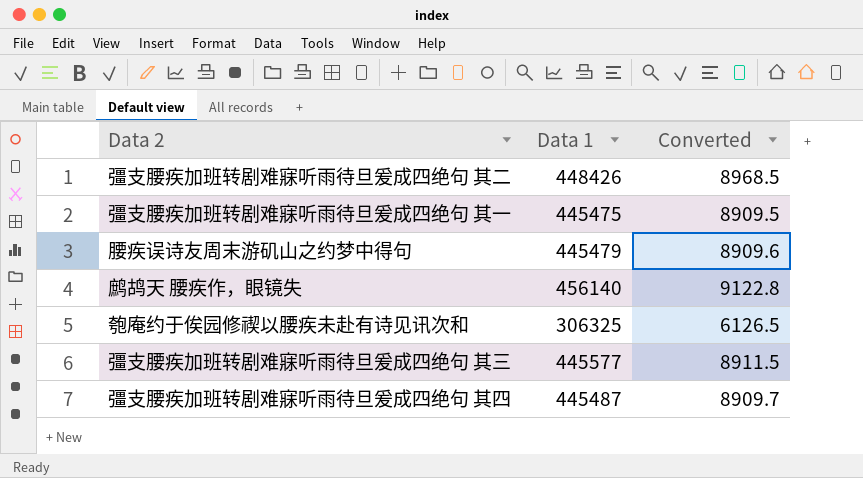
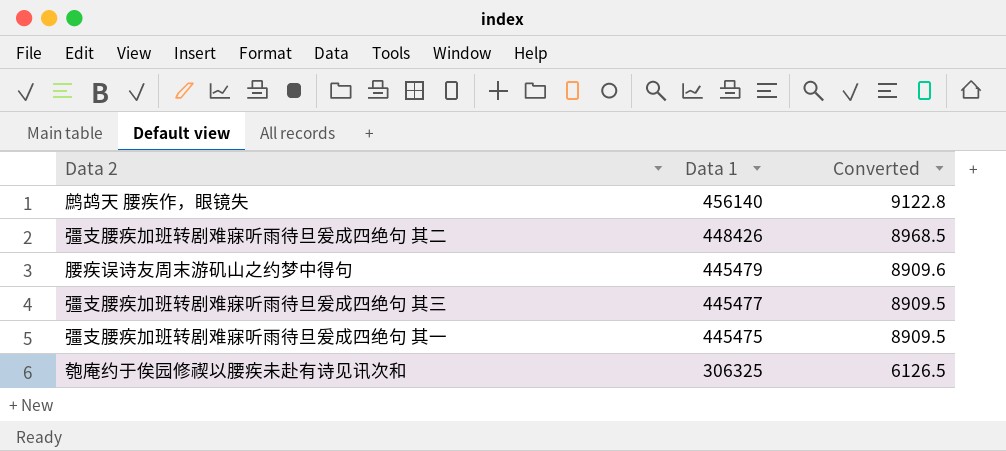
row order: none -> Data 1 descending
row 彊支腰疾加班转剧难寐听雨待旦爰成四绝句 其四: 445487 | 8909.7 -> none
彊支腰疾加班转剧难寐听雨待旦爰成四绝句 其三 | Data 1: 445577 -> 445477
彊支腰疾加班转剧难寐听雨待旦爰成四绝句 其三 | Converted: 8911.5 -> 8909.5

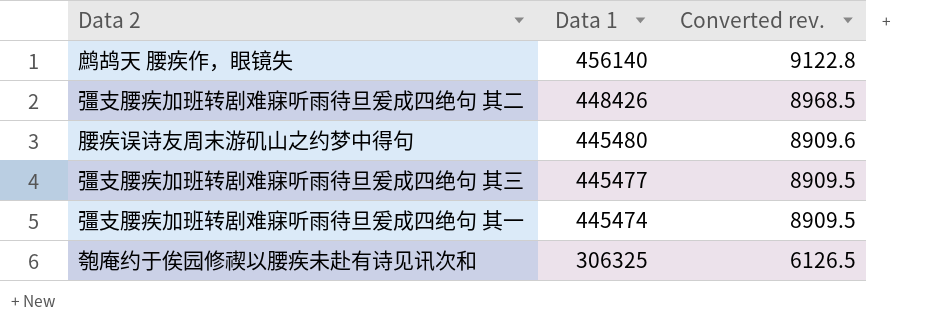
column name: Converted -> Converted rev.
腰疾误诗友周末游矶山之约梦中得句 | Data 1: 445479 -> 445480
彊支腰疾加班转剧难寐听雨待旦爰成四绝句 其一 | Data 1: 445475 -> 445474

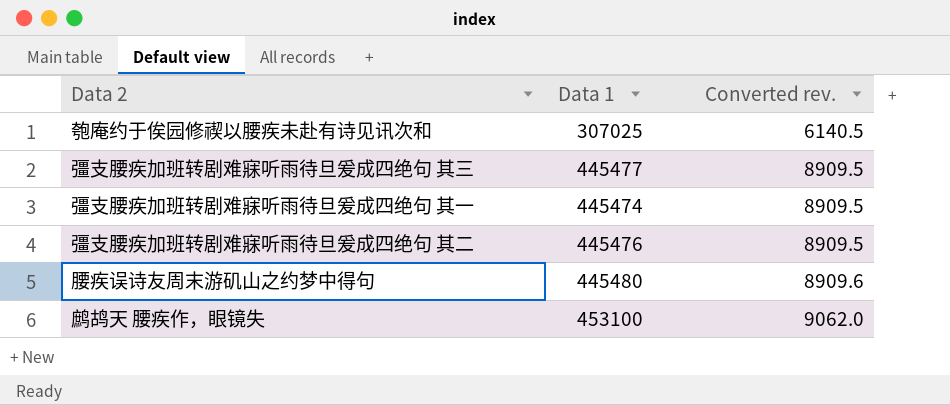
row order: Data 1 descending -> Converted rev. ascending
匏庵约于俟园修禊以腰疾未赴有诗见讯次和 | Data 1: 306325 -> 307025
匏庵约于俟园修禊以腰疾未赴有诗见讯次和 | Converted rev.: 6126.5 -> 6140.5
彊支腰疾加班转剧难寐听雨待旦爰成四绝句 其二 | Data 1: 448426 -> 445476
彊支腰疾加班转剧难寐听雨待旦爰成四绝句 其二 | Converted rev.: 8968.5 -> 8909.5
鹧鸪天 腰疾作，眼镜失 | Data 1: 456140 -> 453100
鹧鸪天 腰疾作，眼镜失 | Converted rev.: 9122.8 -> 9062.0

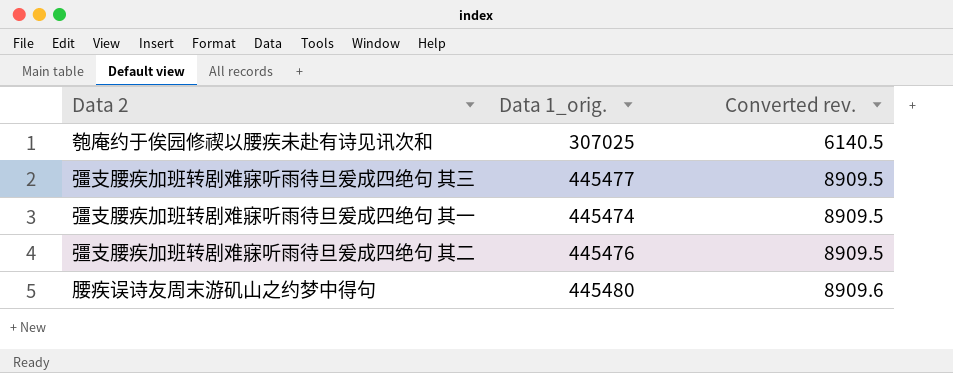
column name: Data 1 -> Data 1_orig.
row 鹧鸪天 腰疾作，眼镜失: 453100 | 9062.0 -> none

